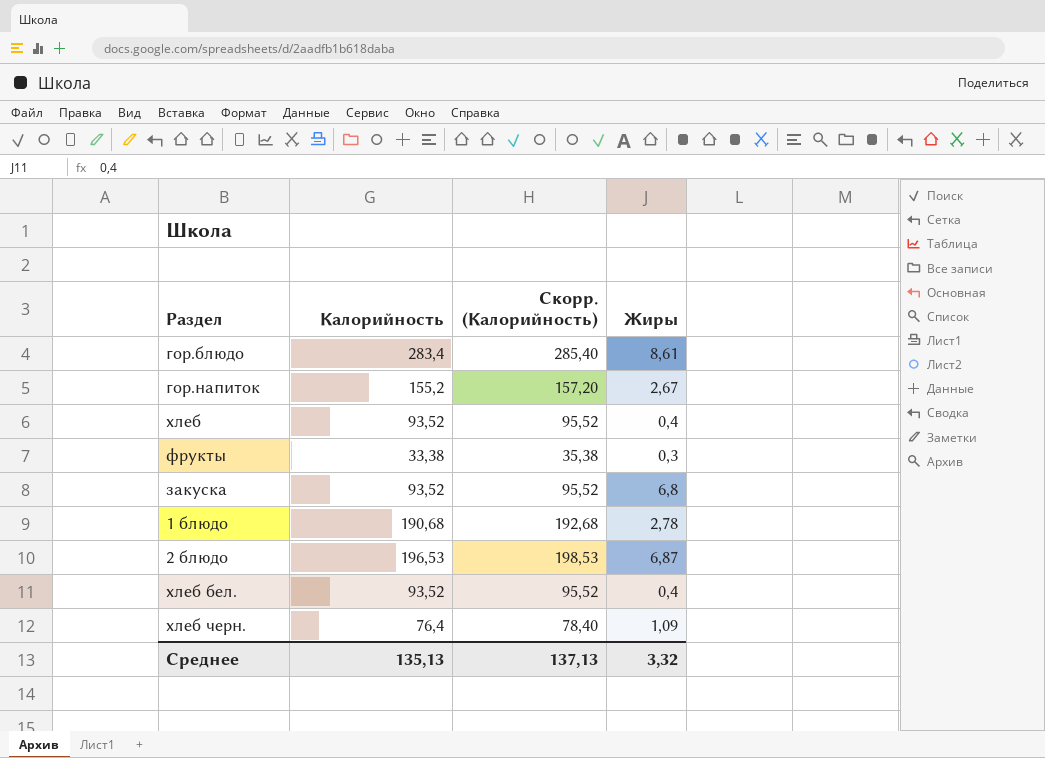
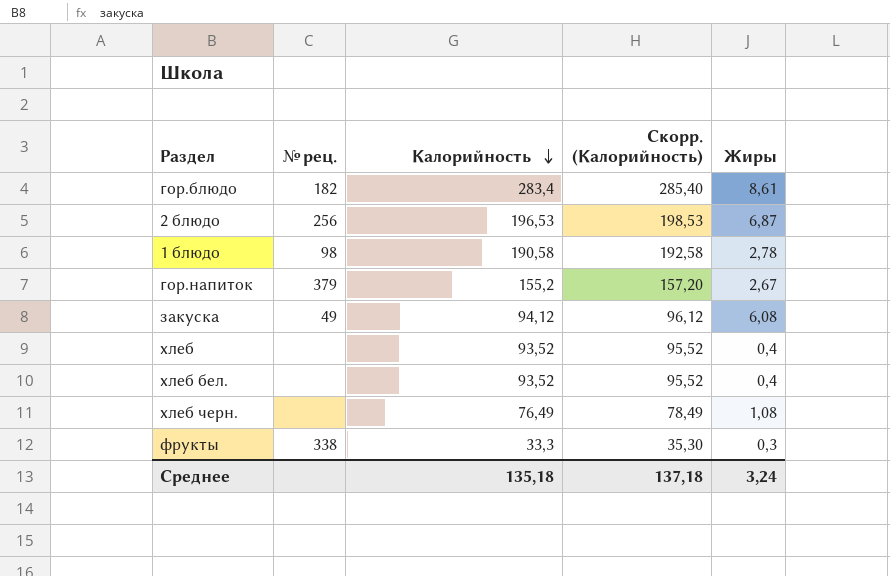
row order: none -> Калорийность descending
column № рец. | position: none -> 2
1 блюдо | Калорийность: 190,68 -> 190,58
1 блюдо | Скорр. (Калорийность): 192,68 -> 192,58
закуска | Калорийность: 93,52 -> 94,12
закуска | Скорр. (Калорийность): 95,52 -> 96,12
закуска | Жиры: 6,8 -> 6,08
хлеб черн. | Калорийность: 76,4 -> 76,49
хлеб черн. | Скорр. (Калорийность): 78,40 -> 78,49
хлеб черн. | Жиры: 1,09 -> 1,08
фрукты | Калорийность: 33,38 -> 33,3
фрукты | Скорр. (Калорийность): 35,38 -> 35,30
Среднее | Калорийность: 135,13 -> 135,18
Среднее | Скорр. (Калорийность): 137,13 -> 137,18
Среднее | Жиры: 3,32 -> 3,24

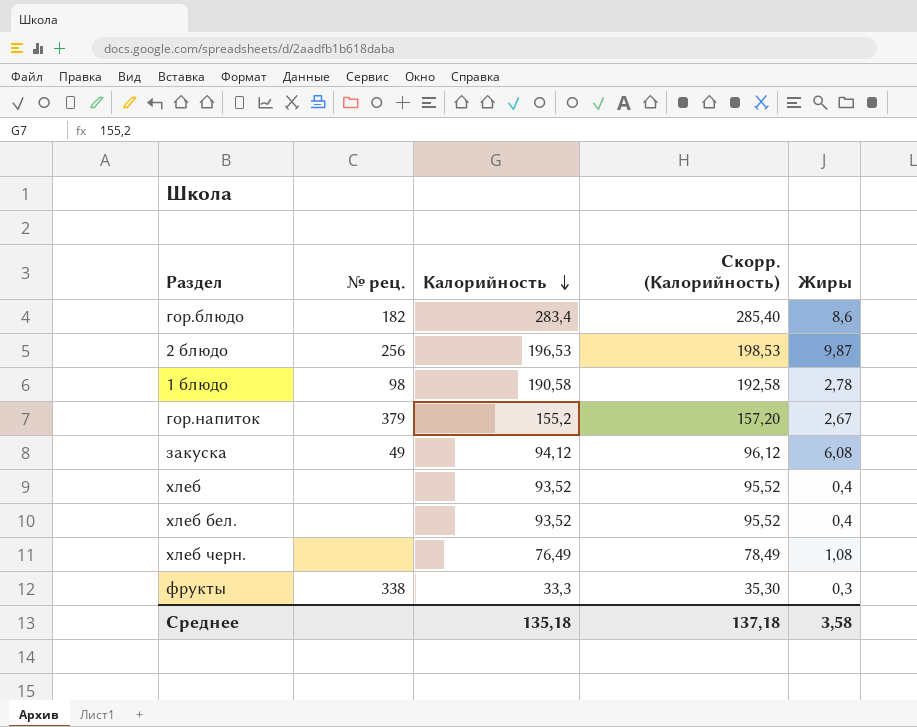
гор.блюдо | Жиры: 8,61 -> 8,6
2 блюдо | Жиры: 6,87 -> 9,87
Среднее | Жиры: 3,24 -> 3,58

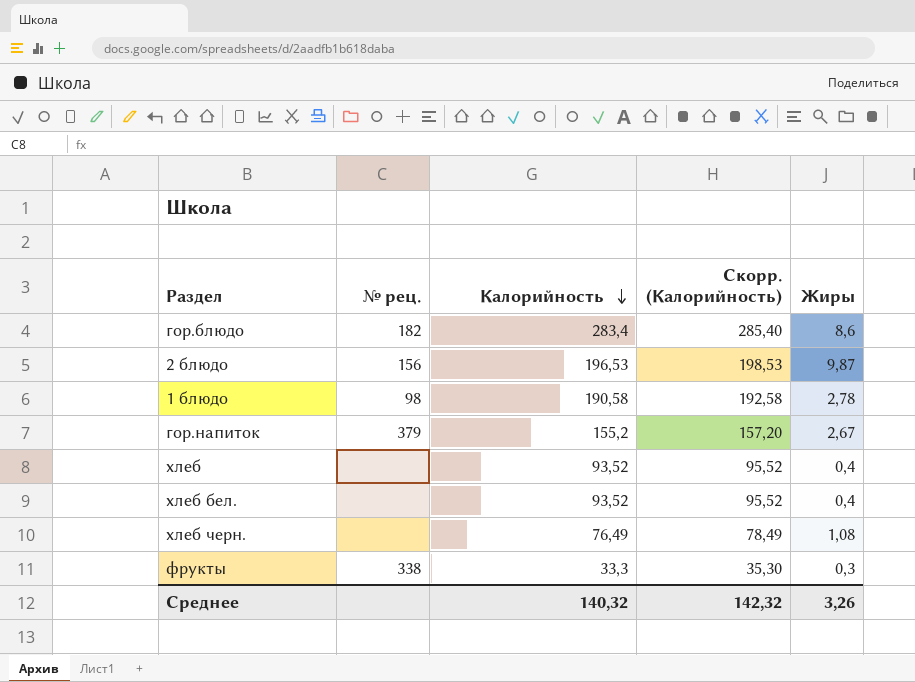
row закуска: 49 | 94,12 | 96,12 | 6,08 -> none
2 блюдо | № рец.: 256 -> 156
Среднее | Калорийность: 135,18 -> 140,32
Среднее | Скорр. (Калорийность): 137,18 -> 142,32
Среднее | Жиры: 3,58 -> 3,26

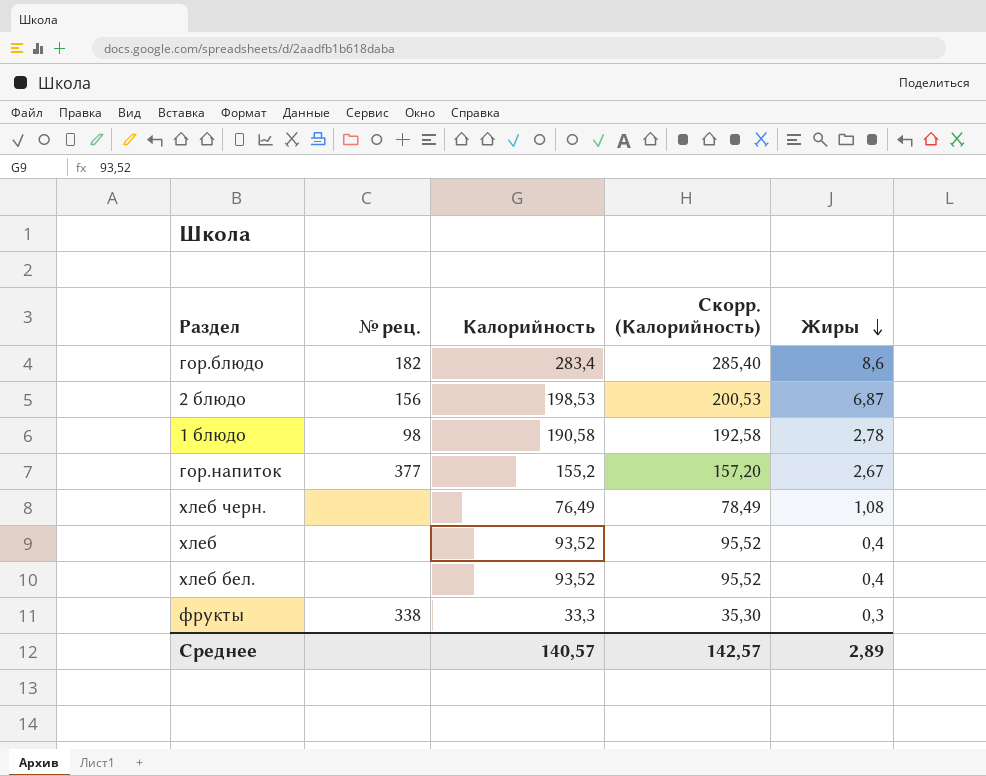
row order: Калорийность descending -> Жиры descending
2 блюдо | Калорийность: 196,53 -> 198,53
2 блюдо | Скорр. (Калорийность): 198,53 -> 200,53
2 блюдо | Жиры: 9,87 -> 6,87
гор.напиток | № рец.: 379 -> 377
Среднее | Калорийность: 140,32 -> 140,57
Среднее | Скорр. (Калорийность): 142,32 -> 142,57
Среднее | Жиры: 3,26 -> 2,89

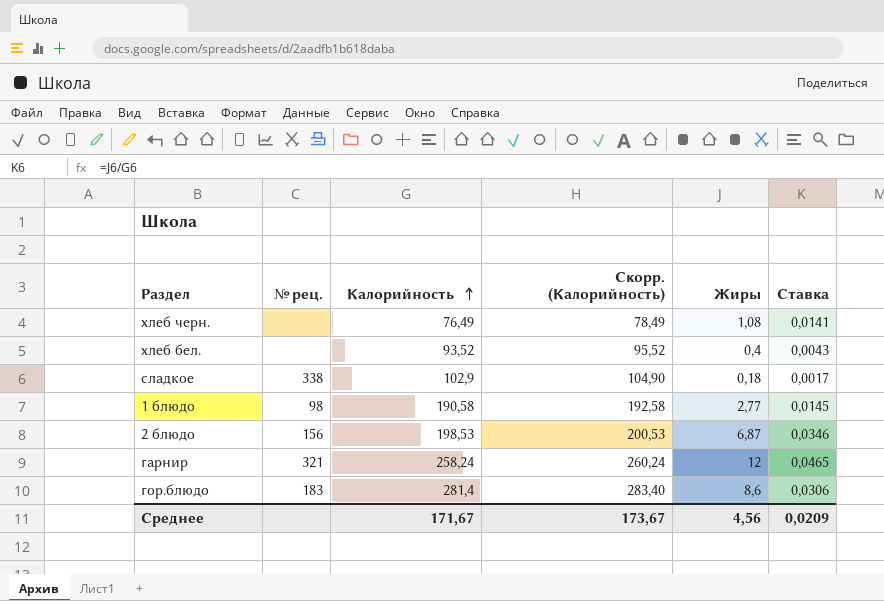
row order: Жиры descending -> Калорийность ascending
column Ставка | formula: none -> [Жиры] / [Калорийность]
row гор.напиток: 377 | 155,2 | 157,20 | 2,67 -> none
row хлеб: none | 93,52 | 95,52 | 0,4 -> none
row фрукты: 338 | 33,3 | 35,30 | 0,3 -> none
row сладкое: none -> 338 | 102,9 | 104,90 | 0,18 | 0,0017
1 блюдо | Жиры: 2,78 -> 2,77
row гарнир: none -> 321 | 258,24 | 260,24 | 12 | 0,0465
гор.блюдо | № рец.: 182 -> 183
гор.блюдо | Калорийность: 283,4 -> 281,4
гор.блюдо | Скорр. (Калорийность): 285,40 -> 283,40
Среднее | Калорийность: 140,57 -> 171,67
Среднее | Скорр. (Калорийность): 142,57 -> 173,67
Среднее | Жиры: 2,89 -> 4,56

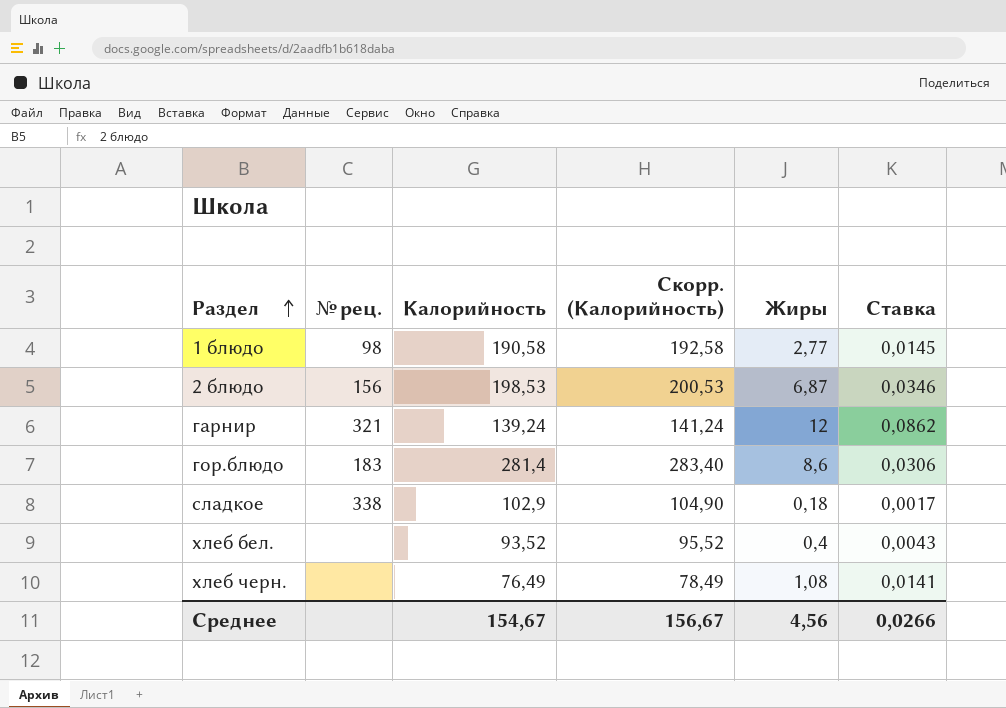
row order: Калорийность ascending -> Раздел ascending
гарнир | Калорийность: 258,24 -> 139,24
гарнир | Скорр. (Калорийность): 260,24 -> 141,24
гарнир | Ставка: 0,0465 -> 0,0862
Среднее | Калорийность: 171,67 -> 154,67
Среднее | Скорр. (Калорийность): 173,67 -> 156,67
Среднее | Ставка: 0,0209 -> 0,0266

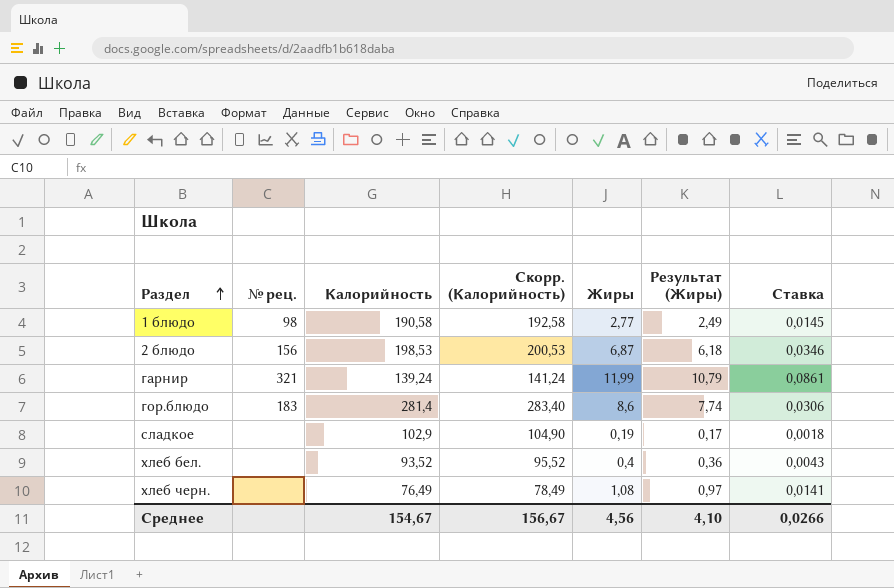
column Результат (Жиры) | formula: none -> [Жиры] * 0,9
гарнир | Жиры: 12 -> 11,99
гарнир | Ставка: 0,0862 -> 0,0861
сладкое | № рец.: 338 -> none
сладкое | Жиры: 0,18 -> 0,19
сладкое | Ставка: 0,0017 -> 0,0018

